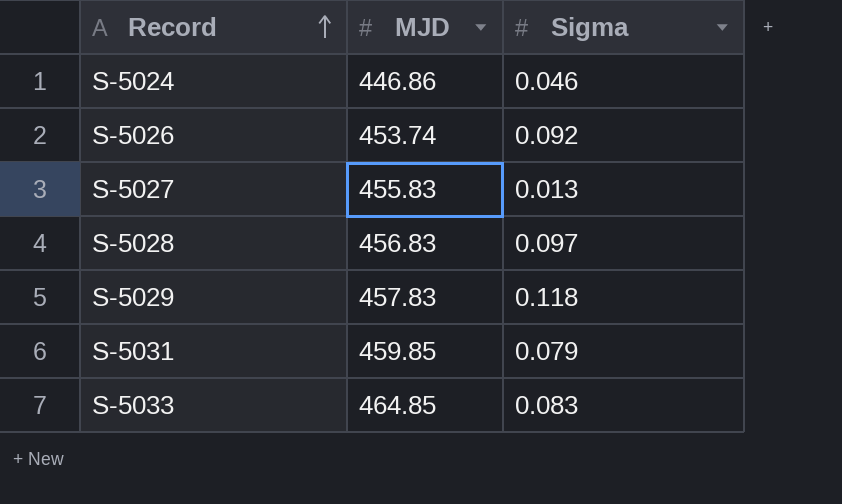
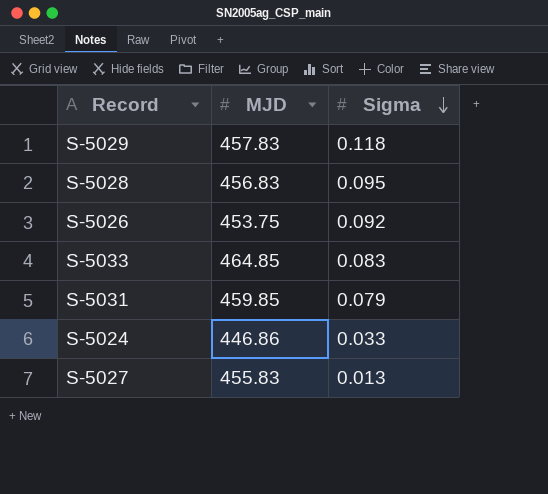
row order: Record ascending -> Sigma descending
S-5028 | Sigma: 0.097 -> 0.095
S-5026 | MJD: 453.74 -> 453.75
S-5024 | Sigma: 0.046 -> 0.033

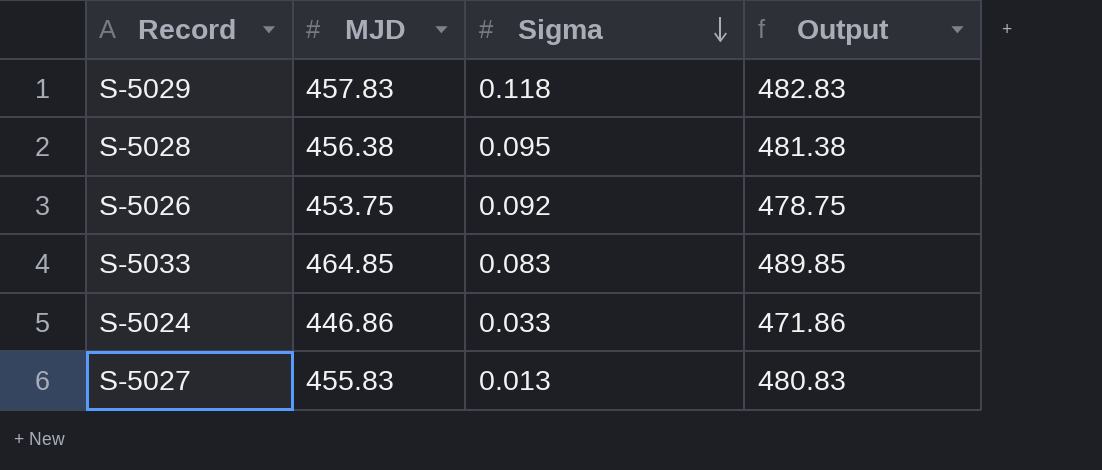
column Output | formula: none -> [MJD] + 25
row S-5031: 459.85 | 0.079 -> none
S-5028 | MJD: 456.83 -> 456.38

